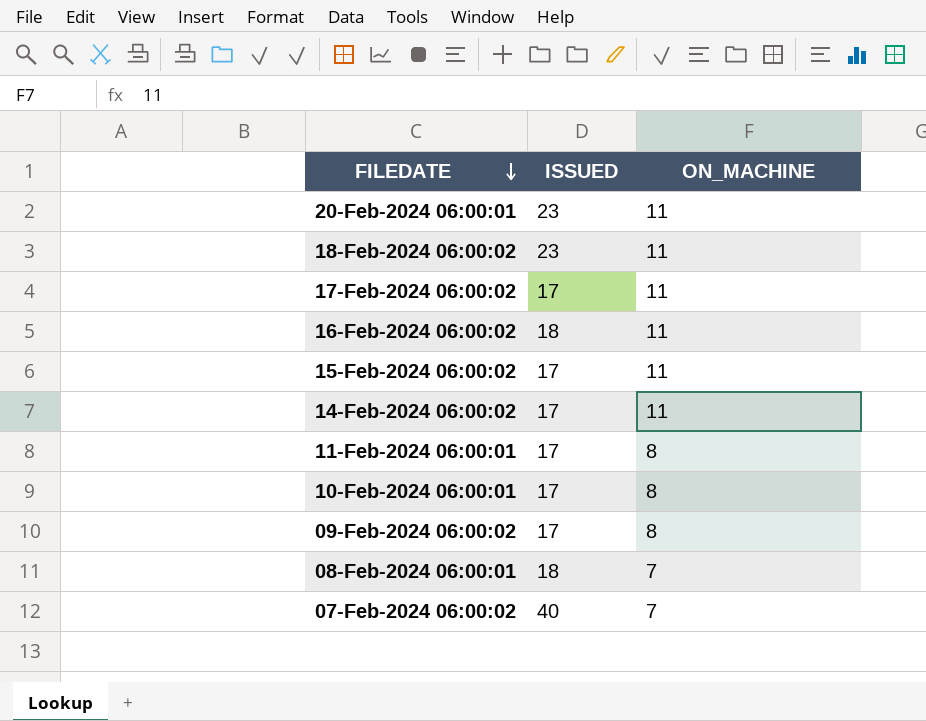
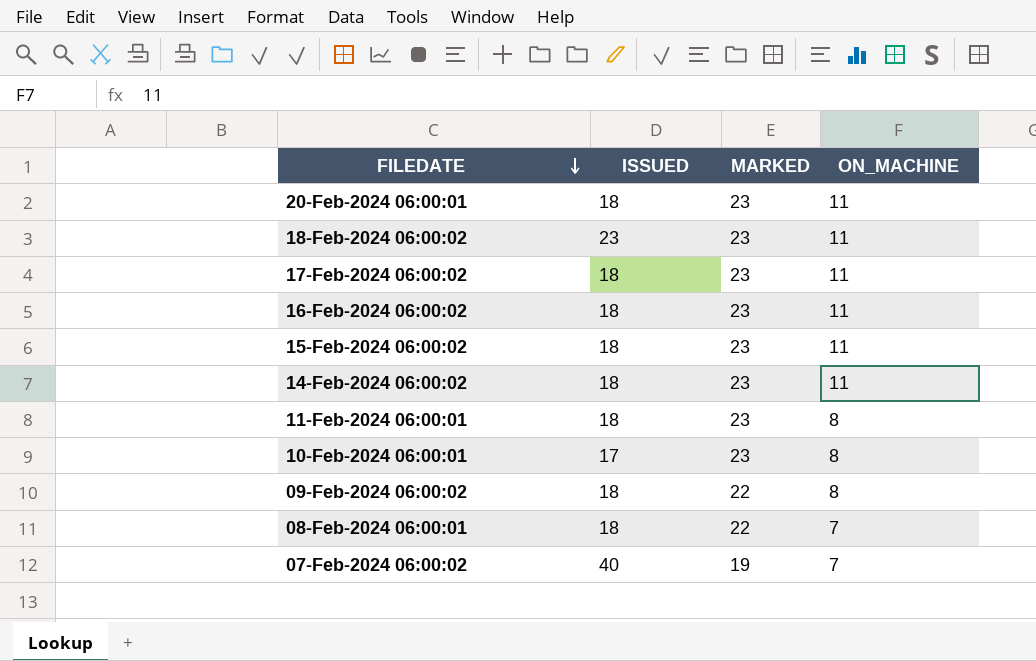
column MARKED | position: none -> 3
20-Feb-2024 06:00:01 | ISSUED: 23 -> 18
17-Feb-2024 06:00:02 | ISSUED: 17 -> 18
15-Feb-2024 06:00:02 | ISSUED: 17 -> 18
14-Feb-2024 06:00:02 | ISSUED: 17 -> 18
11-Feb-2024 06:00:01 | ISSUED: 17 -> 18
09-Feb-2024 06:00:02 | ISSUED: 17 -> 18

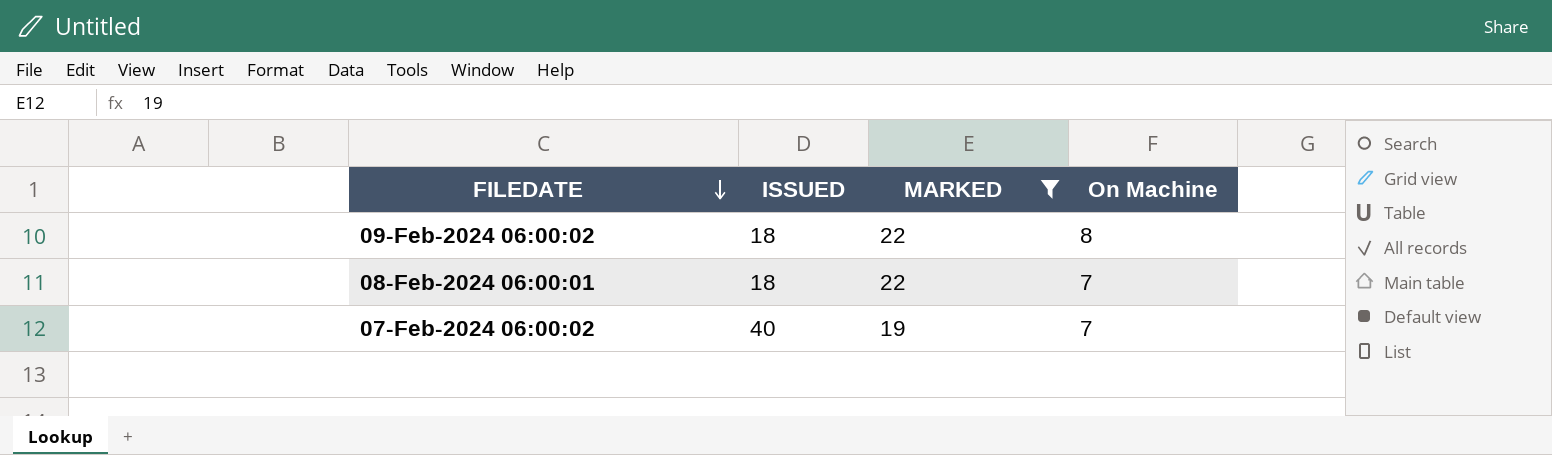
filter: none -> MARKED != 23
column name: ON_MACHINE -> On Machine

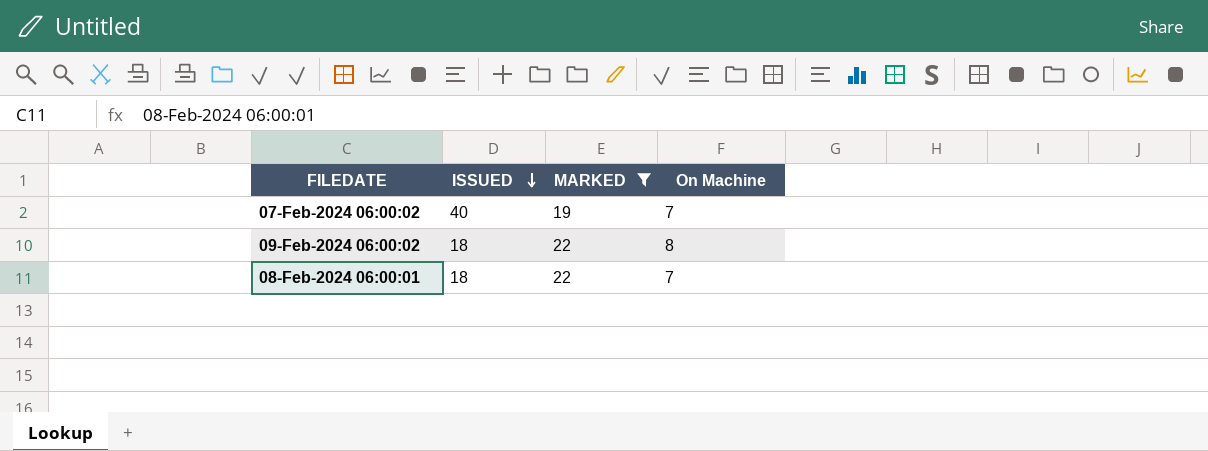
row order: FILEDATE descending -> ISSUED descending

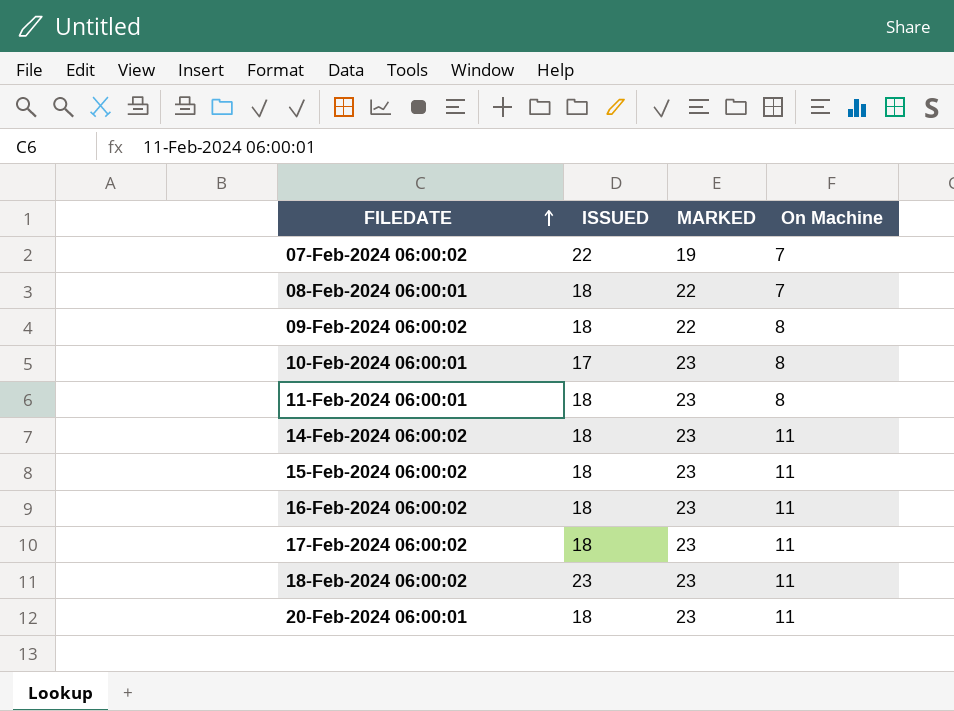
filter: MARKED != 23 -> none
row order: ISSUED descending -> FILEDATE ascending
07-Feb-2024 06:00:02 | ISSUED: 40 -> 22

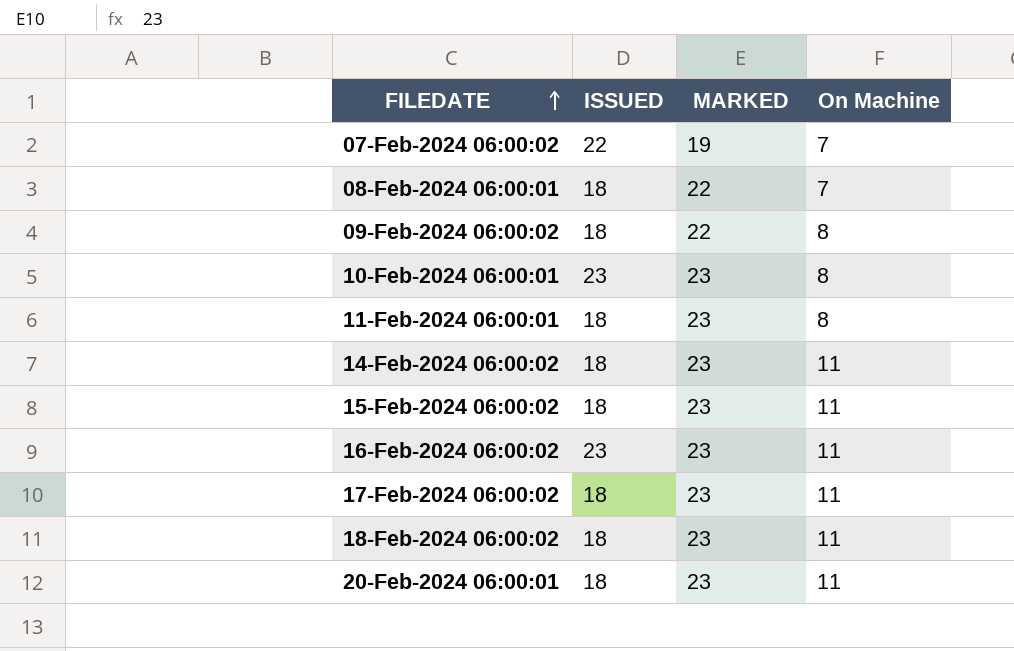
10-Feb-2024 06:00:01 | ISSUED: 17 -> 23
16-Feb-2024 06:00:02 | ISSUED: 18 -> 23
18-Feb-2024 06:00:02 | ISSUED: 23 -> 18

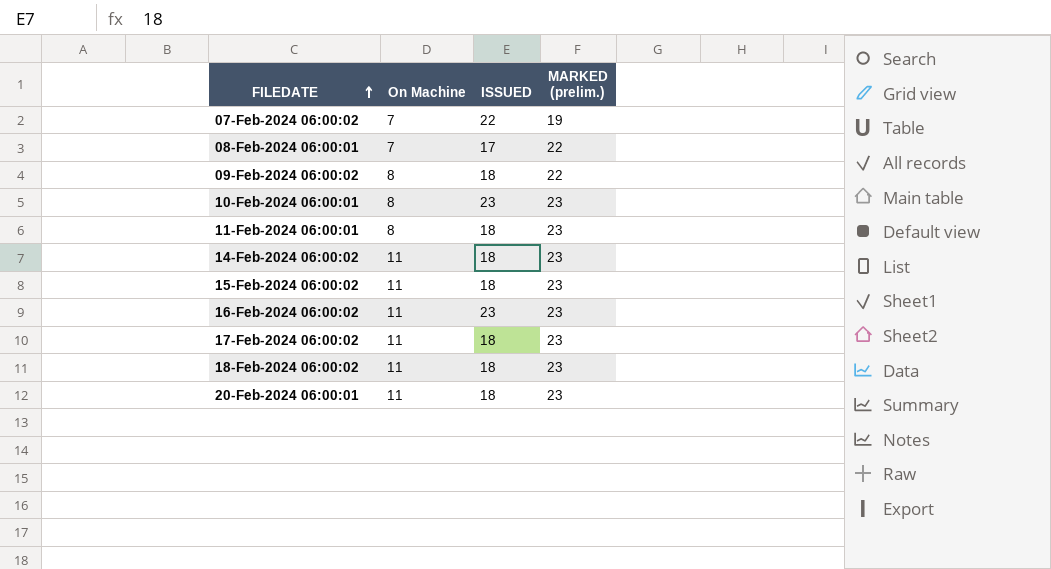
column On Machine | position: 4 -> 2
column name: MARKED -> MARKED (prelim.)
08-Feb-2024 06:00:01 | ISSUED: 18 -> 17

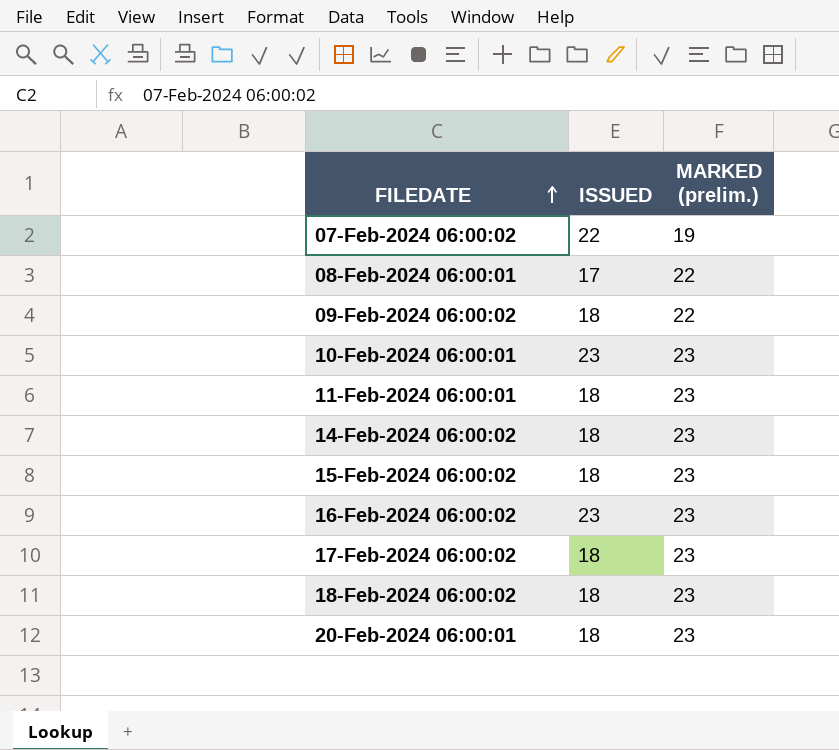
column On Machine | position: 2 -> none

